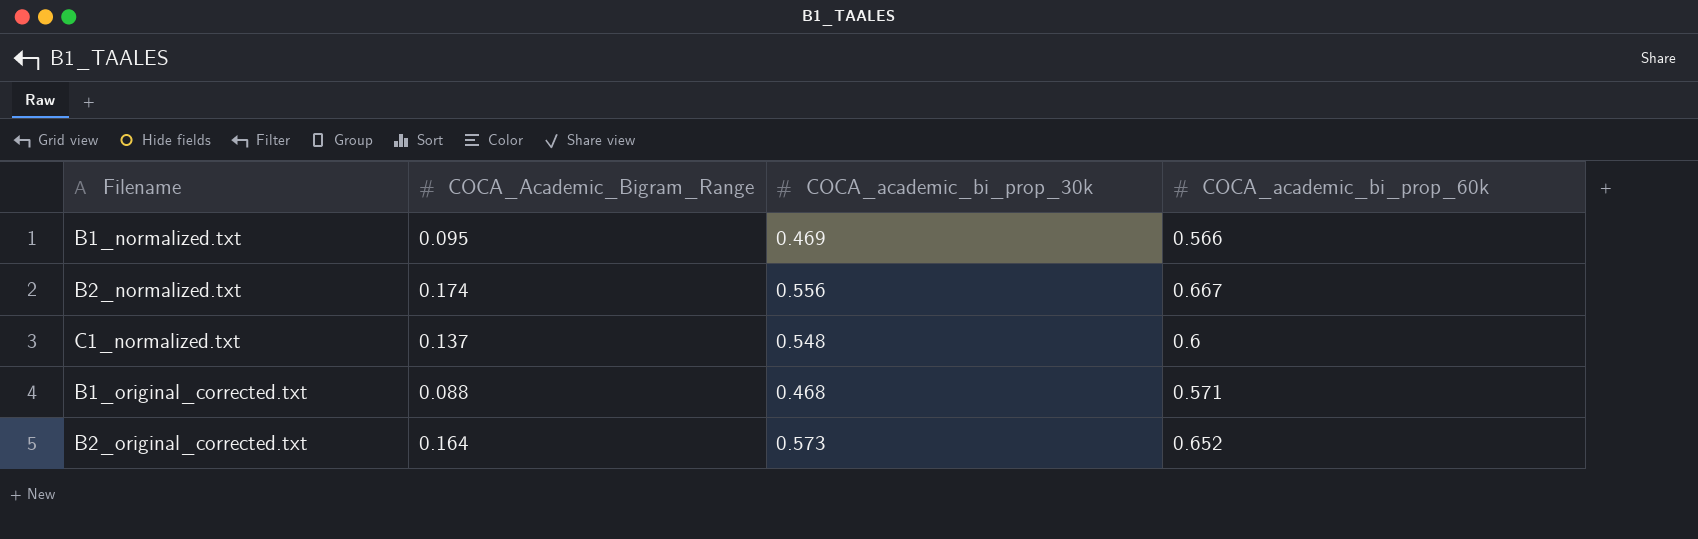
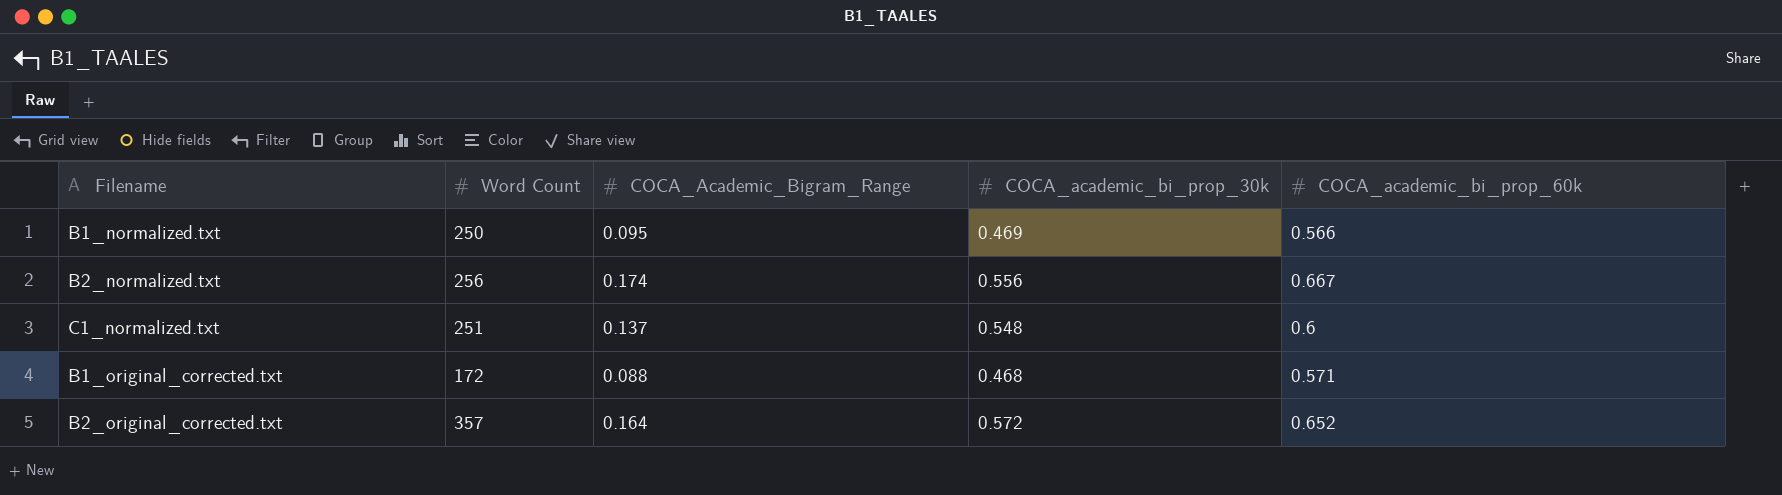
column Word Count | position: none -> 2
B2_original_corrected.txt | COCA_academic_bi_prop_30k: 0.573 -> 0.572

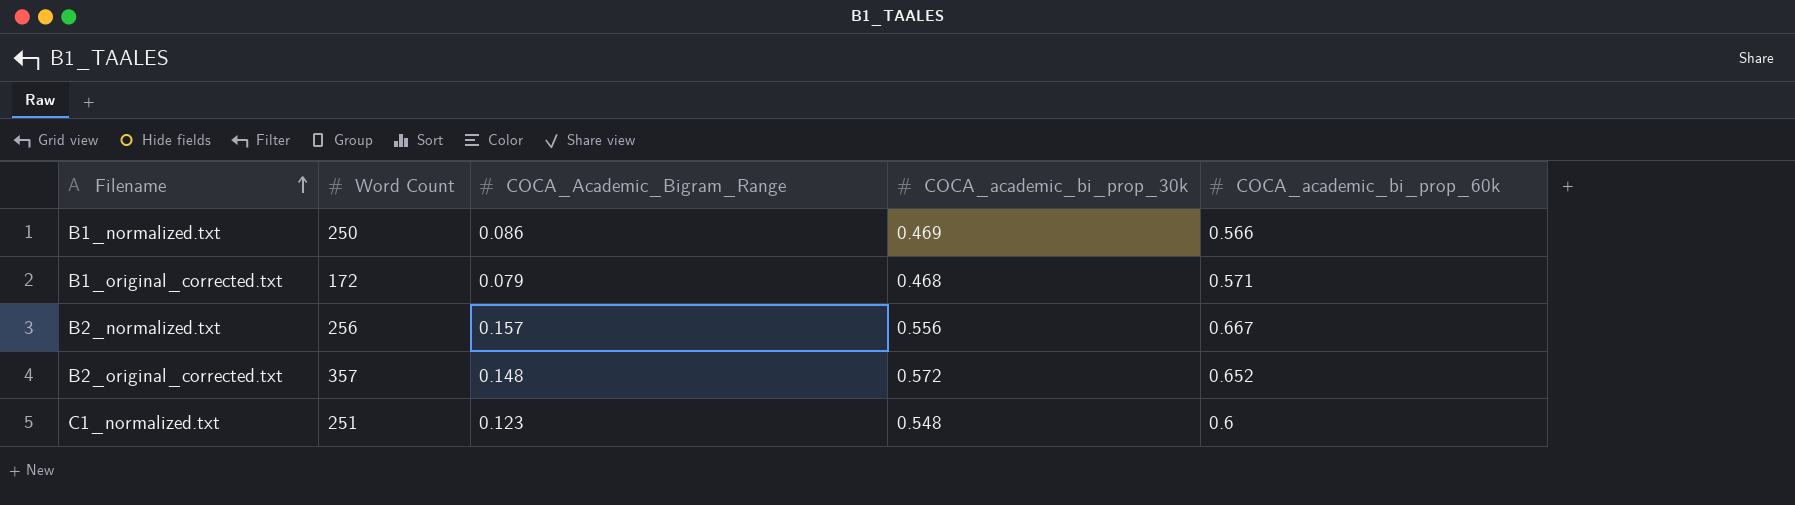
row order: none -> Filename ascending
B1_normalized.txt | COCA_Academic_Bigram_Range: 0.095 -> 0.086
B1_original_corrected.txt | COCA_Academic_Bigram_Range: 0.088 -> 0.079
B2_normalized.txt | COCA_Academic_Bigram_Range: 0.174 -> 0.157
B2_original_corrected.txt | COCA_Academic_Bigram_Range: 0.164 -> 0.148
C1_normalized.txt | COCA_Academic_Bigram_Range: 0.137 -> 0.123

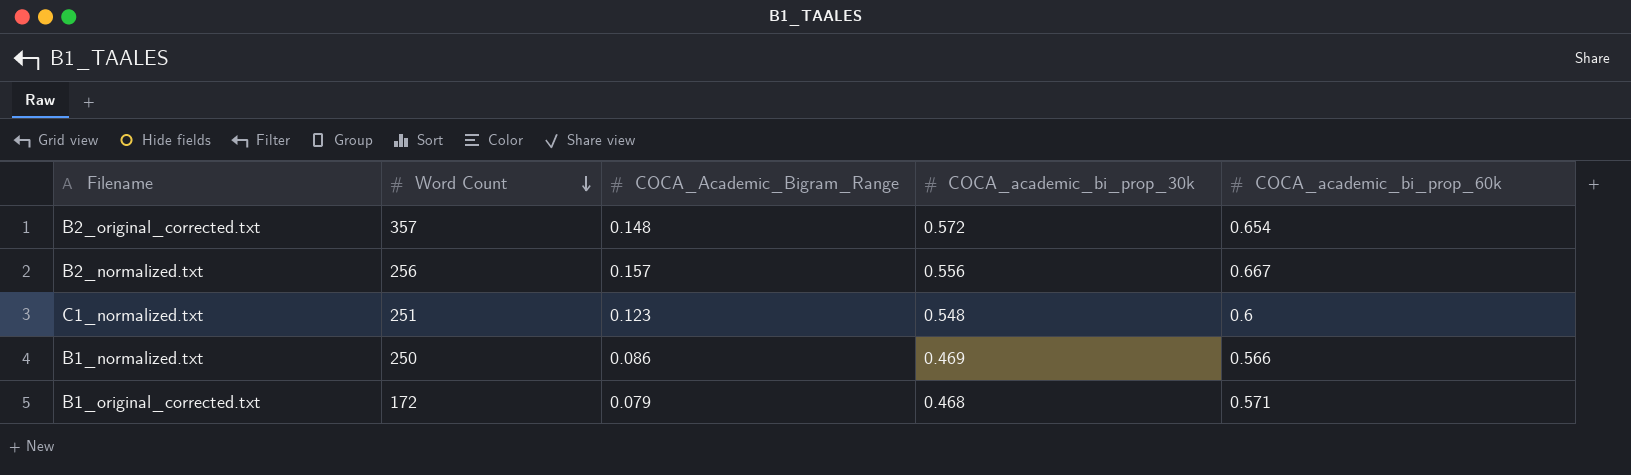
row order: Filename ascending -> Word Count descending
B2_original_corrected.txt | COCA_academic_bi_prop_60k: 0.652 -> 0.654

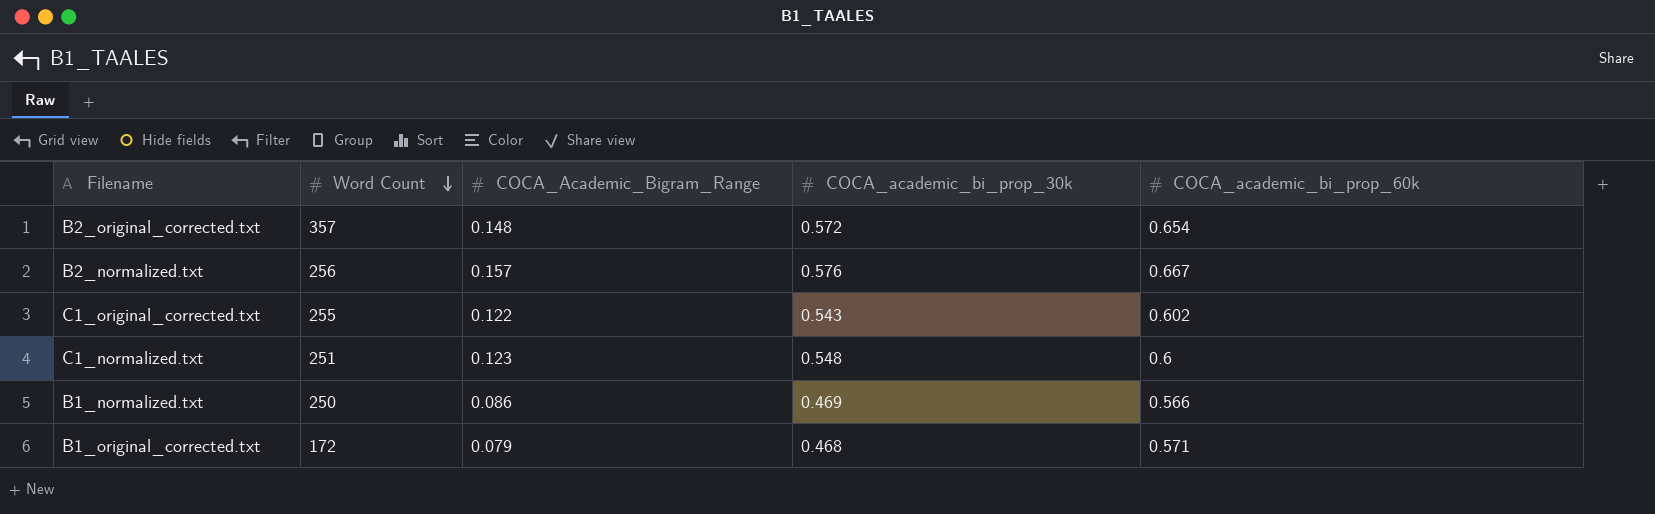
B2_normalized.txt | COCA_academic_bi_prop_30k: 0.556 -> 0.576
row C1_original_corrected.txt: none -> 255 | 0.122 | 0.543 | 0.602

